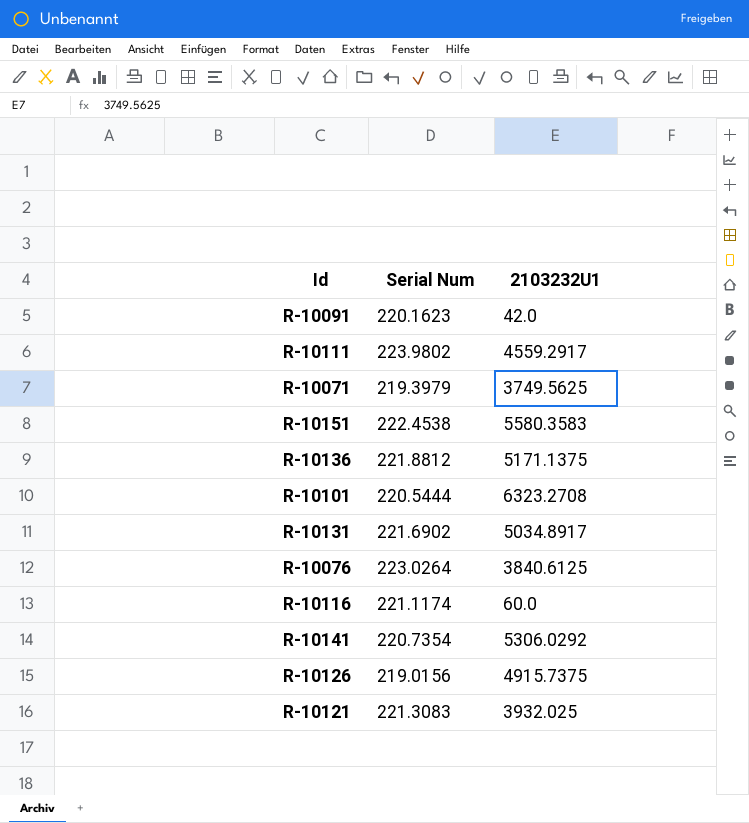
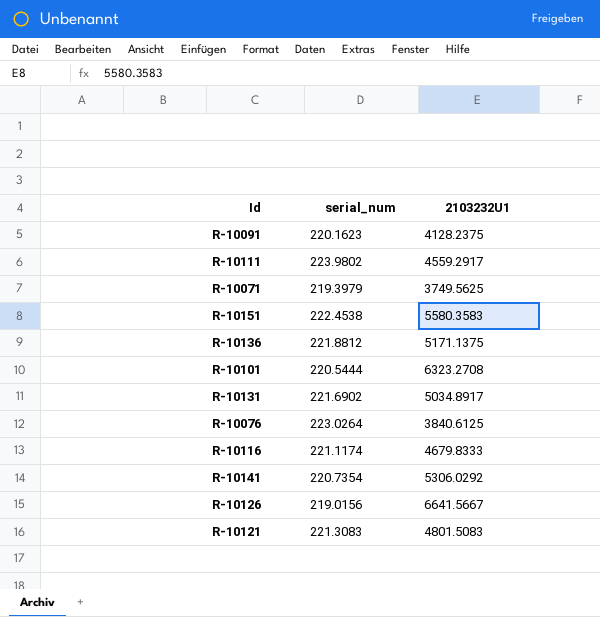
column name: Serial Num -> serial_num
R-10091 | 2103232U1: 42.0 -> 4128.2375
R-10116 | 2103232U1: 60.0 -> 4679.8333
R-10126 | 2103232U1: 4915.7375 -> 6641.5667
R-10121 | 2103232U1: 3932.025 -> 4801.5083

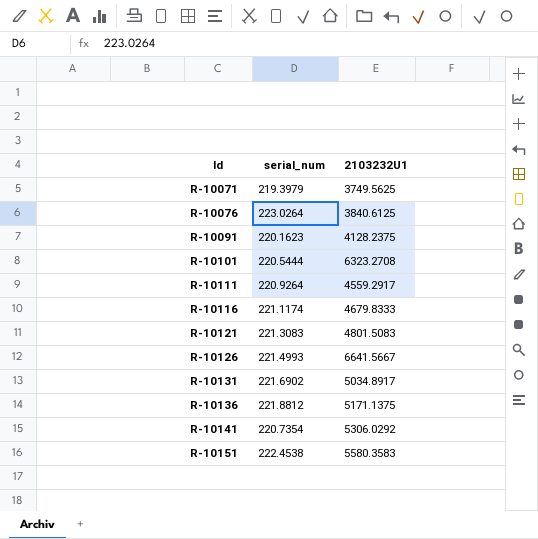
row order: none -> Id ascending
R-10111 | serial_num: 223.9802 -> 220.9264
R-10126 | serial_num: 219.0156 -> 221.4993

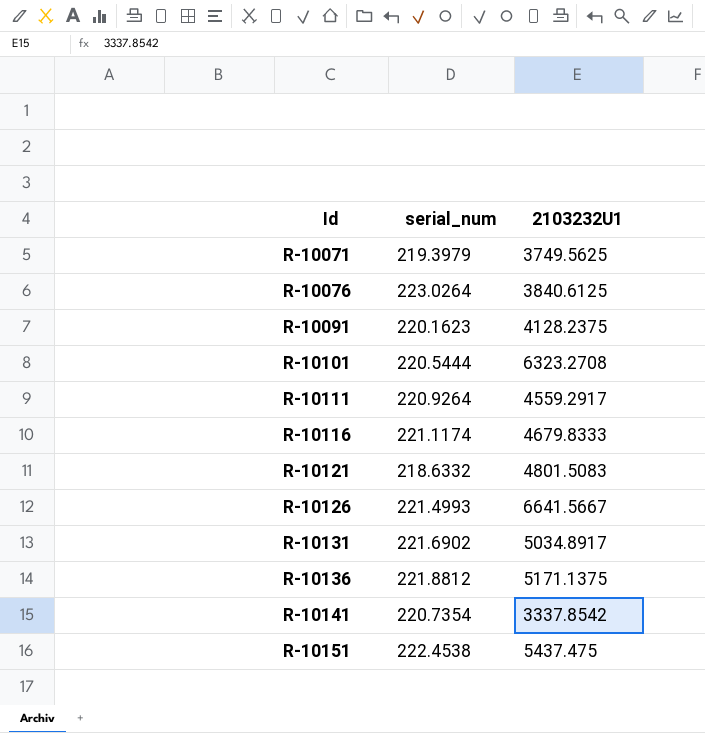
R-10121 | serial_num: 221.3083 -> 218.6332
R-10141 | 2103232U1: 5306.0292 -> 3337.8542
R-10151 | 2103232U1: 5580.3583 -> 5437.475

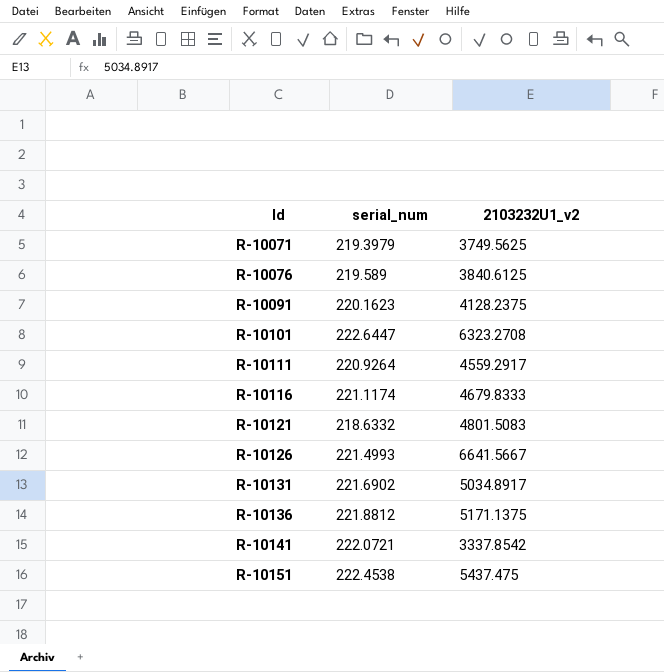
column name: 2103232U1 -> 2103232U1_v2
R-10076 | serial_num: 223.0264 -> 219.589
R-10101 | serial_num: 220.5444 -> 222.6447
R-10141 | serial_num: 220.7354 -> 222.0721

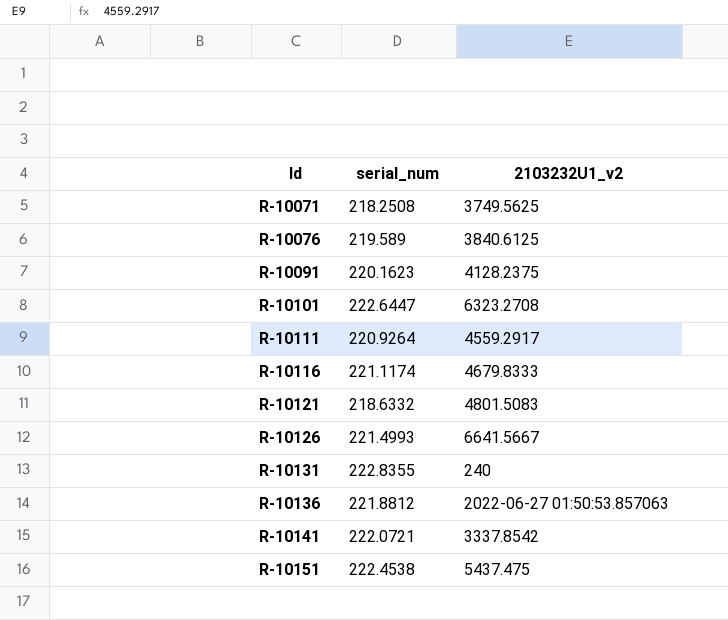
R-10071 | serial_num: 219.3979 -> 218.2508
R-10131 | serial_num: 221.6902 -> 222.8355
R-10131 | 2103232U1_v2: 5034.8917 -> 240
R-10136 | 2103232U1_v2: 5171.1375 -> 2022-06-27 01:50:53.857063

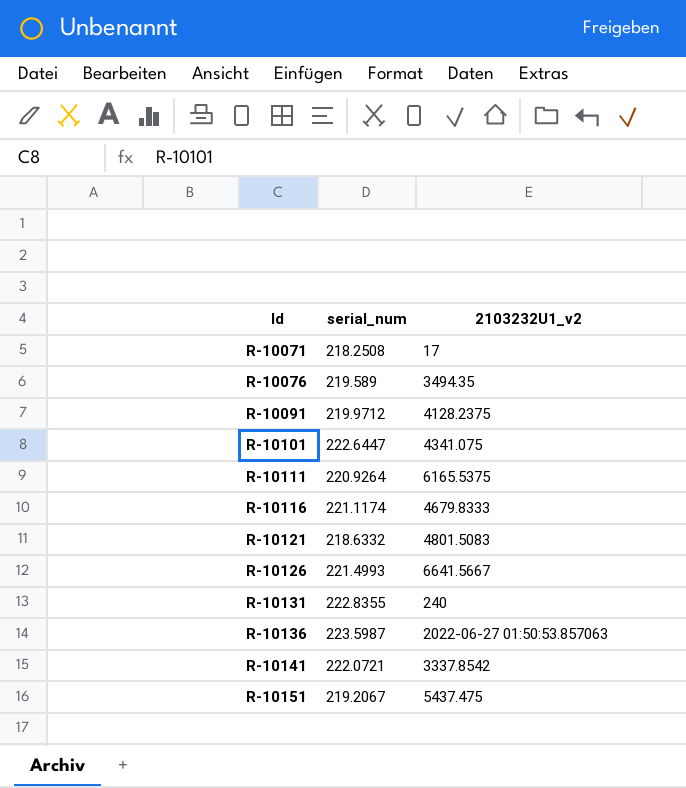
R-10071 | 2103232U1_v2: 3749.5625 -> 17
R-10076 | 2103232U1_v2: 3840.6125 -> 3494.35
R-10091 | serial_num: 220.1623 -> 219.9712
R-10101 | 2103232U1_v2: 6323.2708 -> 4341.075
R-10111 | 2103232U1_v2: 4559.2917 -> 6165.5375
R-10136 | serial_num: 221.8812 -> 223.5987
R-10151 | serial_num: 222.4538 -> 219.2067

